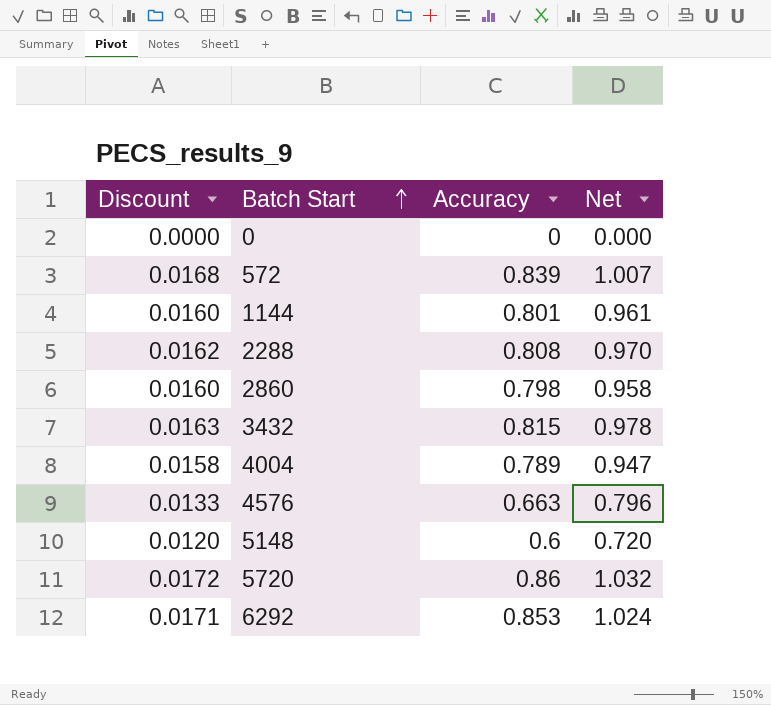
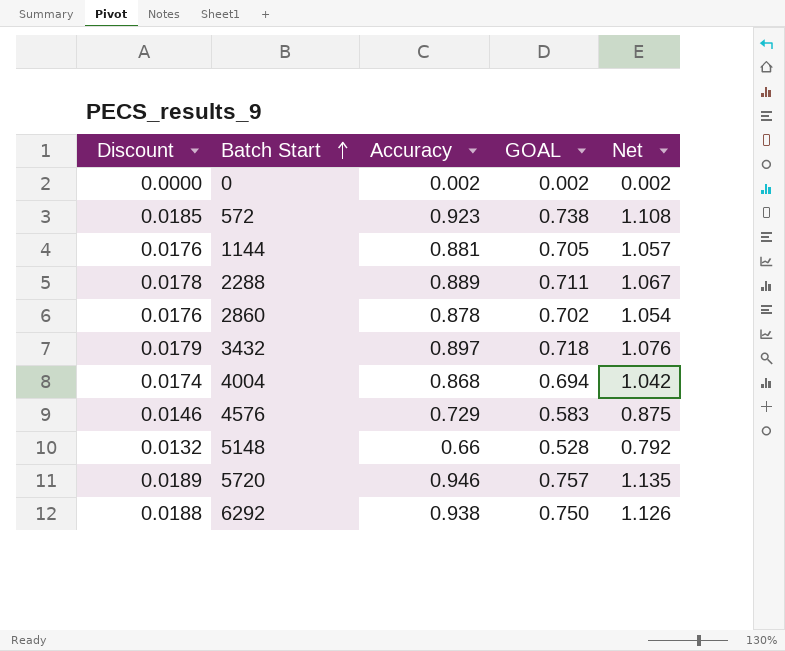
column GOAL | formula: none -> [Accuracy] * 0.8
0 | Accuracy: 0 -> 0.002
0 | Net: 0.000 -> 0.002
572 | Discount: 0.0168 -> 0.0185
572 | Accuracy: 0.839 -> 0.923
572 | Net: 1.007 -> 1.108
1144 | Discount: 0.0160 -> 0.0176
1144 | Accuracy: 0.801 -> 0.881
1144 | Net: 0.961 -> 1.057
2288 | Discount: 0.0162 -> 0.0178
2288 | Accuracy: 0.808 -> 0.889
2288 | Net: 0.970 -> 1.067
2860 | Discount: 0.0160 -> 0.0176
2860 | Accuracy: 0.798 -> 0.878
2860 | Net: 0.958 -> 1.054
3432 | Discount: 0.0163 -> 0.0179
3432 | Accuracy: 0.815 -> 0.897
3432 | Net: 0.978 -> 1.076
4004 | Discount: 0.0158 -> 0.0174
4004 | Accuracy: 0.789 -> 0.868
4004 | Net: 0.947 -> 1.042
4576 | Discount: 0.0133 -> 0.0146
4576 | Accuracy: 0.663 -> 0.729
4576 | Net: 0.796 -> 0.875
5148 | Discount: 0.0120 -> 0.0132
5148 | Accuracy: 0.6 -> 0.66
5148 | Net: 0.720 -> 0.792
5720 | Discount: 0.0172 -> 0.0189
5720 | Accuracy: 0.86 -> 0.946
5720 | Net: 1.032 -> 1.135
6292 | Discount: 0.0171 -> 0.0188
6292 | Accuracy: 0.853 -> 0.938
6292 | Net: 1.024 -> 1.126

